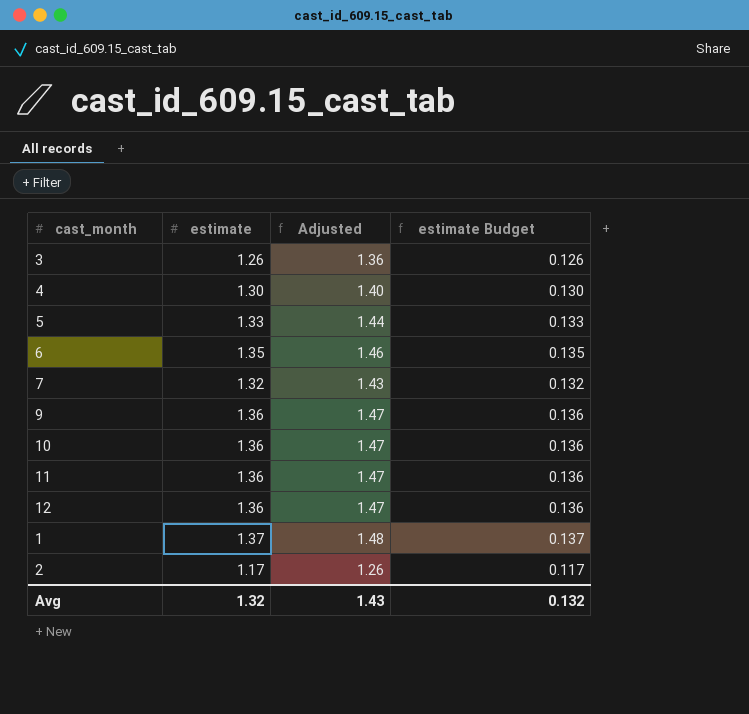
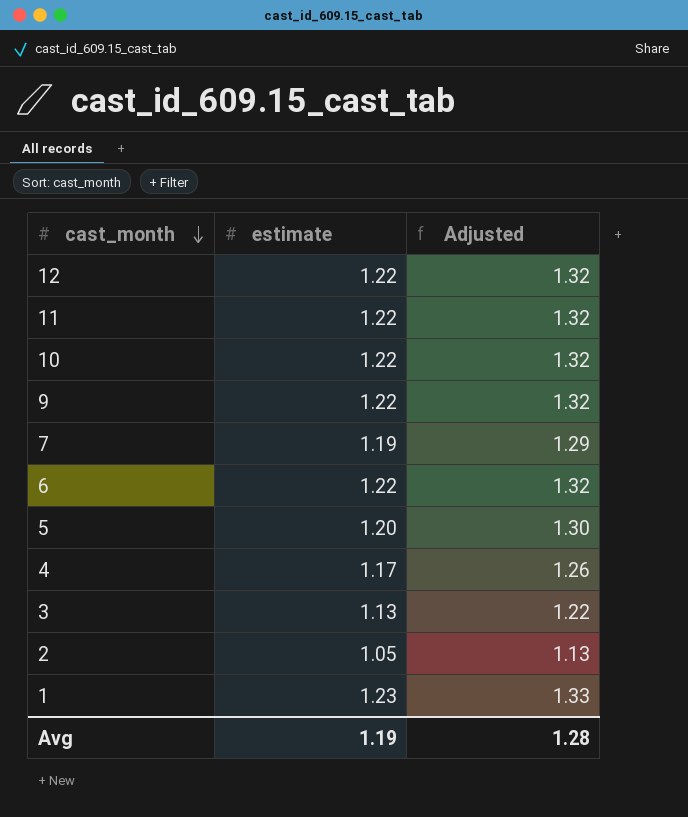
row order: none -> cast_month descending
column estimate Budget | formula: [estimate] * 0.1 -> none
12 | estimate: 1.36 -> 1.22
12 | Adjusted: 1.47 -> 1.32
11 | estimate: 1.36 -> 1.22
11 | Adjusted: 1.47 -> 1.32
10 | estimate: 1.36 -> 1.22
10 | Adjusted: 1.47 -> 1.32
9 | estimate: 1.36 -> 1.22
9 | Adjusted: 1.47 -> 1.32
7 | estimate: 1.32 -> 1.19
7 | Adjusted: 1.43 -> 1.29
6 | estimate: 1.35 -> 1.22
6 | Adjusted: 1.46 -> 1.32
5 | estimate: 1.33 -> 1.20
5 | Adjusted: 1.44 -> 1.30
4 | estimate: 1.30 -> 1.17
4 | Adjusted: 1.40 -> 1.26
3 | estimate: 1.26 -> 1.13
3 | Adjusted: 1.36 -> 1.22
2 | estimate: 1.17 -> 1.05
2 | Adjusted: 1.26 -> 1.13
1 | estimate: 1.37 -> 1.23
1 | Adjusted: 1.48 -> 1.33
Avg | estimate: 1.32 -> 1.19
Avg | Adjusted: 1.43 -> 1.28

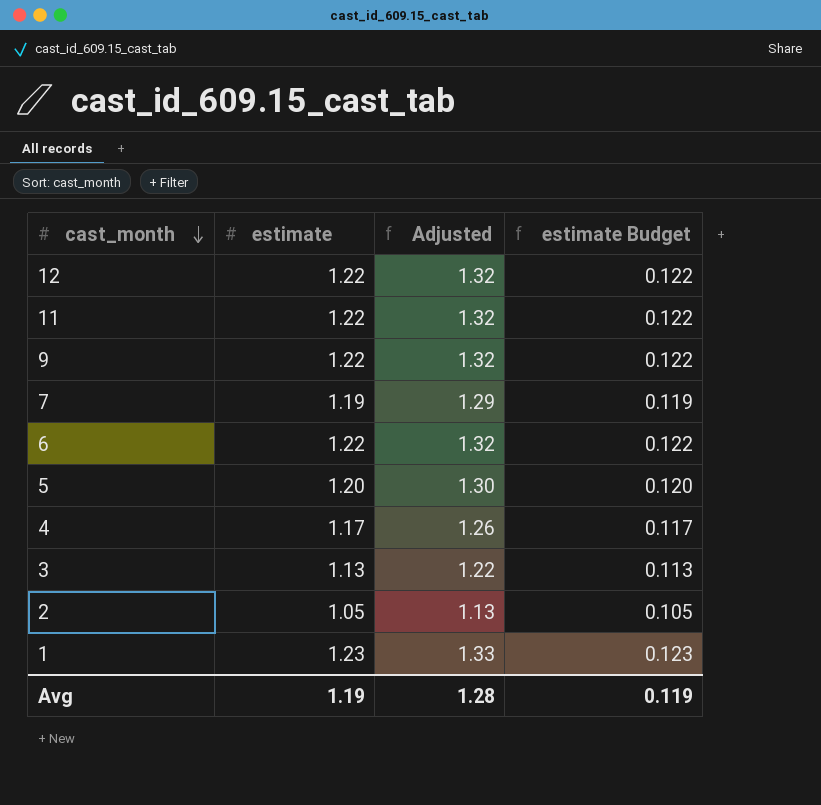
column estimate Budget | formula: none -> [estimate] * 0.1
row 10: 1.22 | 1.32 -> none

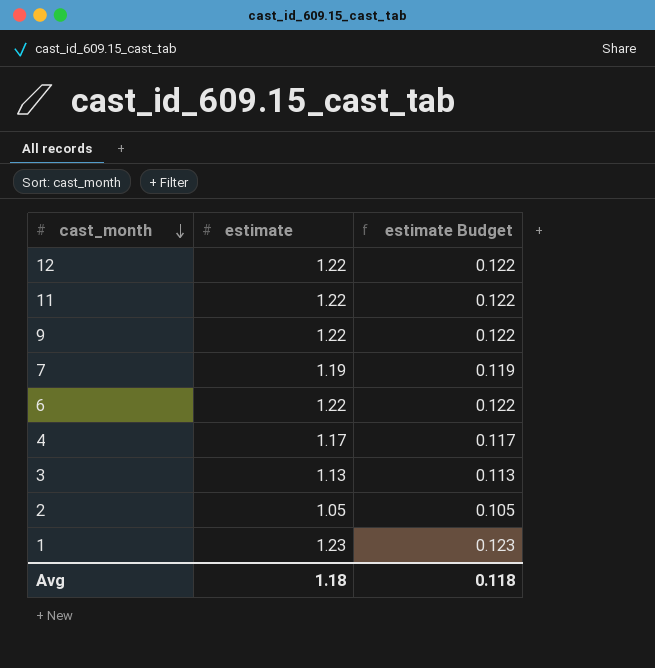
column Adjusted | formula: [estimate] * 1.08 -> none
row 5: 1.20 | 1.30 | 0.120 -> none
Avg | estimate: 1.19 -> 1.18
Avg | estimate Budget: 0.119 -> 0.118

